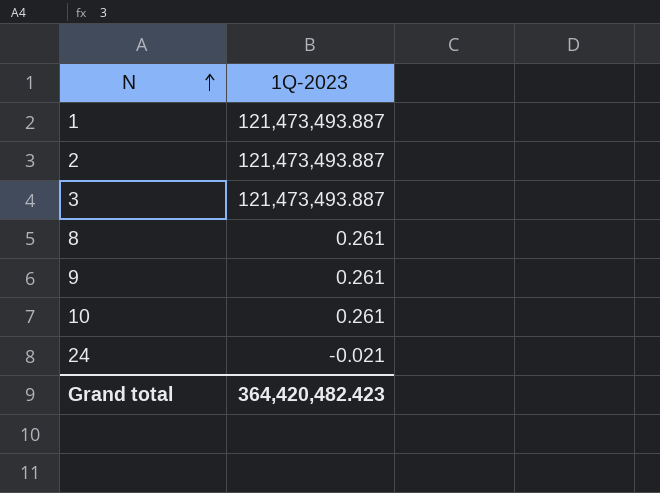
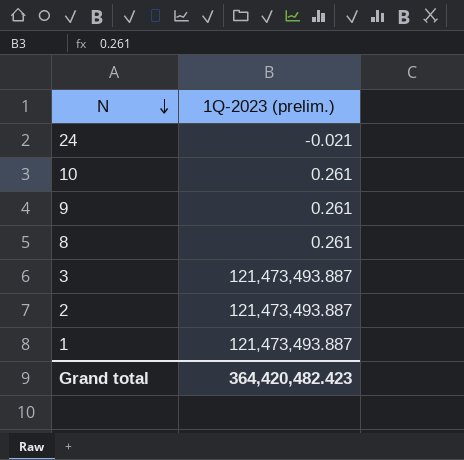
row order: N ascending -> N descending
column name: 1Q-2023 -> 1Q-2023 (prelim.)

